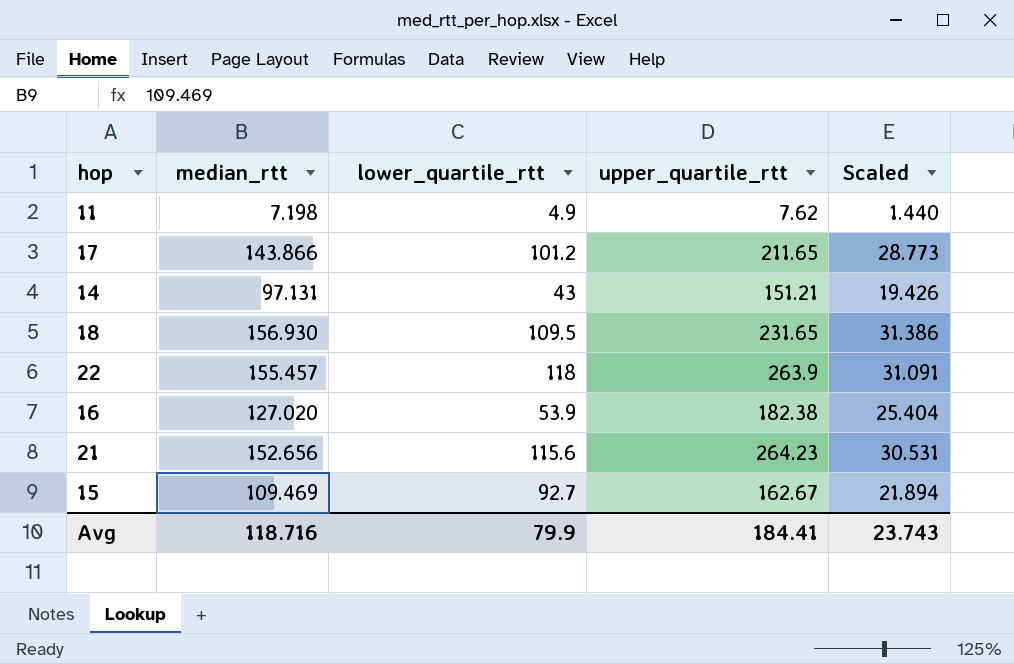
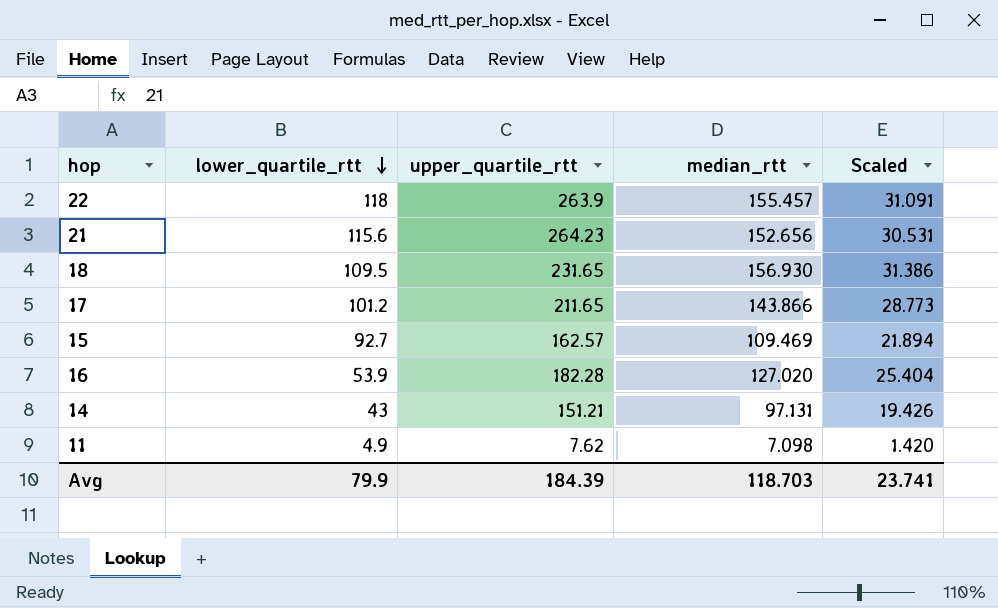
row order: none -> lower_quartile_rtt descending
column median_rtt | position: 2 -> 4
15 | upper_quartile_rtt: 162.67 -> 162.57
16 | upper_quartile_rtt: 182.38 -> 182.28
11 | median_rtt: 7.198 -> 7.098
11 | Scaled: 1.440 -> 1.420
Avg | upper_quartile_rtt: 184.41 -> 184.39
Avg | median_rtt: 118.716 -> 118.703
Avg | Scaled: 23.743 -> 23.741

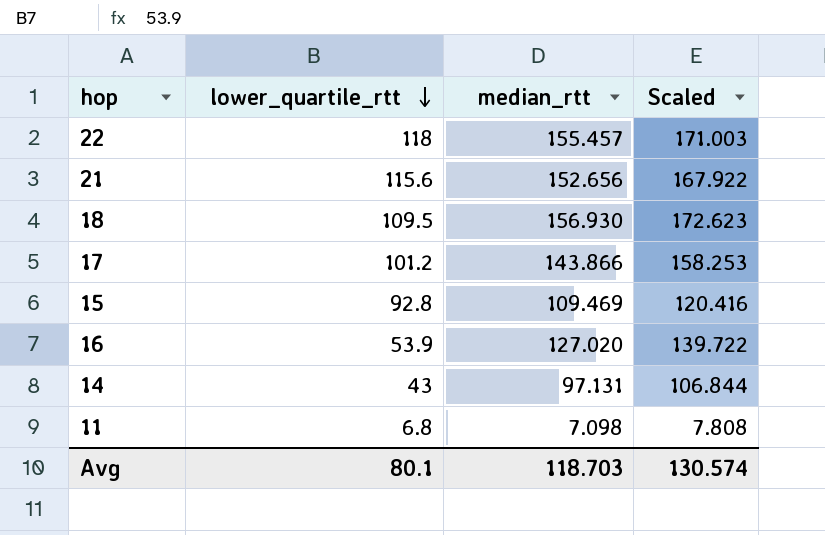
column upper_quartile_rtt | position: 3 -> none
column Scaled | formula: [median_rtt] * 0.2 -> [median_rtt] * 1.1
15 | lower_quartile_rtt: 92.7 -> 92.8
11 | lower_quartile_rtt: 4.9 -> 6.8
Avg | lower_quartile_rtt: 79.9 -> 80.1
Avg | Scaled: 23.741 -> 130.574

